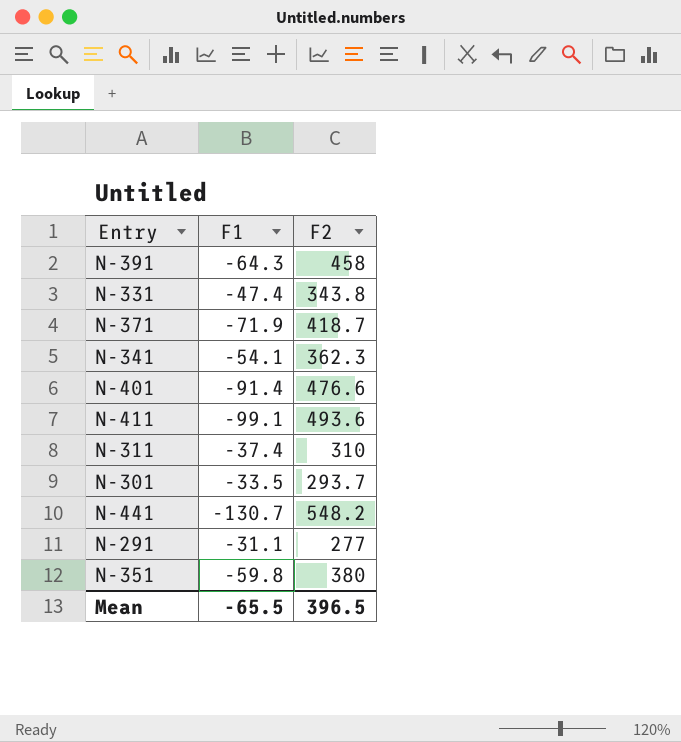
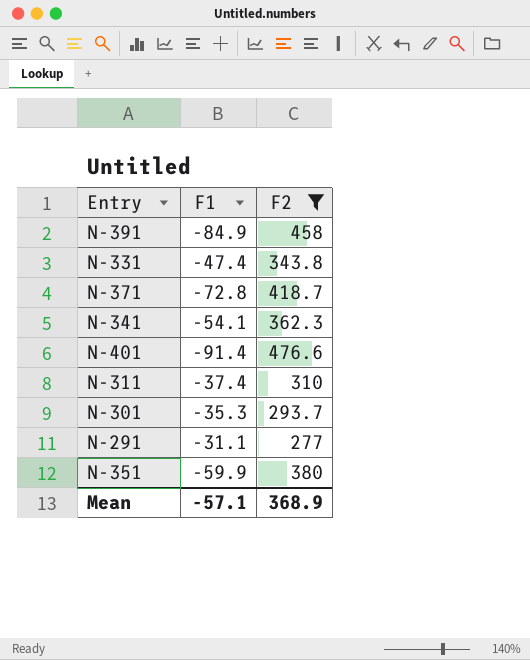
filter: none -> F2 <= 476.6
N-391 | F1: -64.3 -> -84.9
N-371 | F1: -71.9 -> -72.8
N-301 | F1: -33.5 -> -35.3
N-351 | F1: -59.8 -> -59.9
Mean | F1: -65.5 -> -57.1
Mean | F2: 396.5 -> 368.9

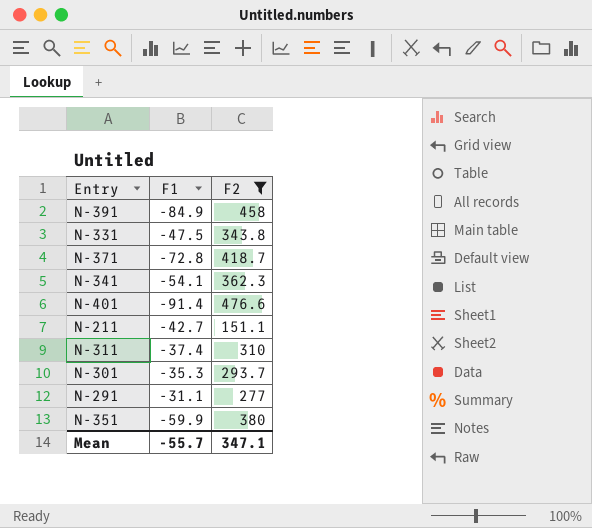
N-331 | F1: -47.4 -> -47.5
row N-211: none -> -42.7 | 151.1
Mean | F1: -57.1 -> -55.7
Mean | F2: 368.9 -> 347.1

